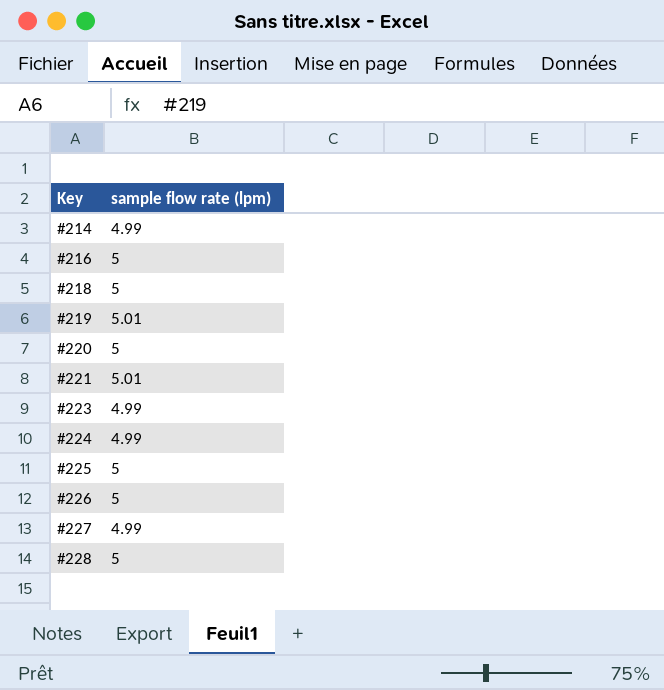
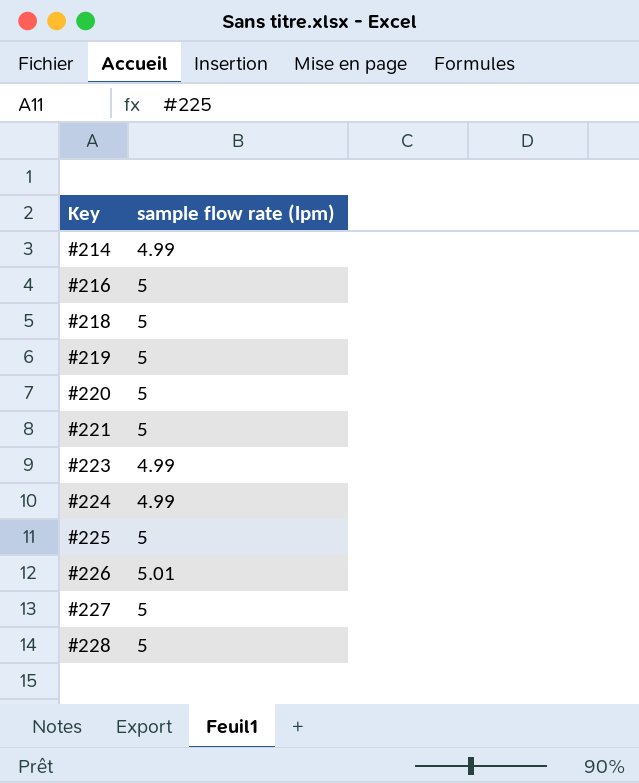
#219 | sample flow rate (lpm): 5.01 -> 5
#221 | sample flow rate (lpm): 5.01 -> 5
#226 | sample flow rate (lpm): 5 -> 5.01
#227 | sample flow rate (lpm): 4.99 -> 5

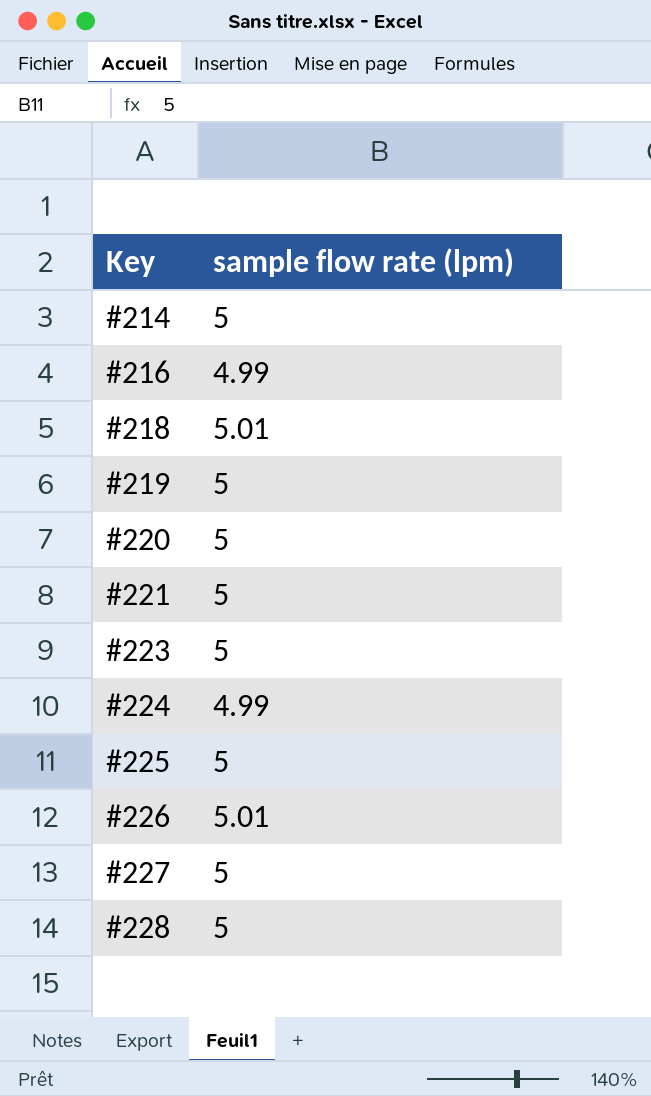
#214 | sample flow rate (lpm): 4.99 -> 5
#216 | sample flow rate (lpm): 5 -> 4.99
#218 | sample flow rate (lpm): 5 -> 5.01
#223 | sample flow rate (lpm): 4.99 -> 5

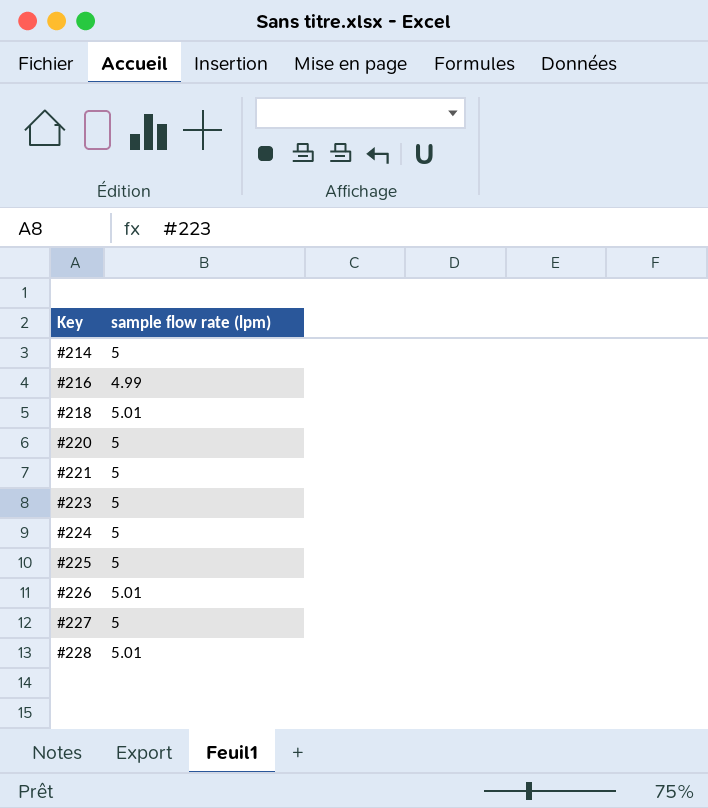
row #219: 5 -> none
#224 | sample flow rate (lpm): 4.99 -> 5
#228 | sample flow rate (lpm): 5 -> 5.01

